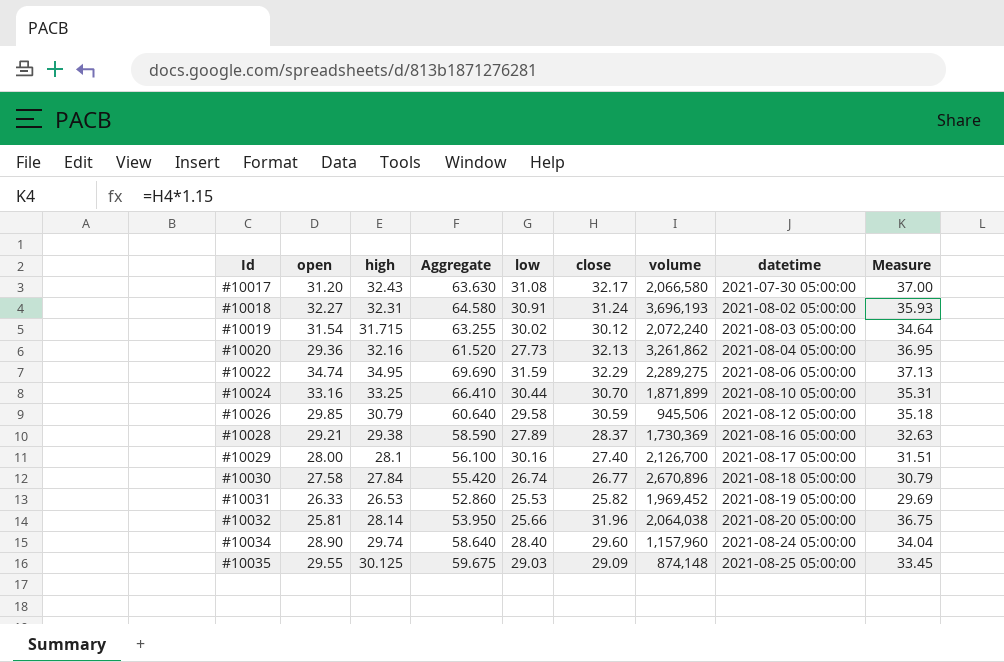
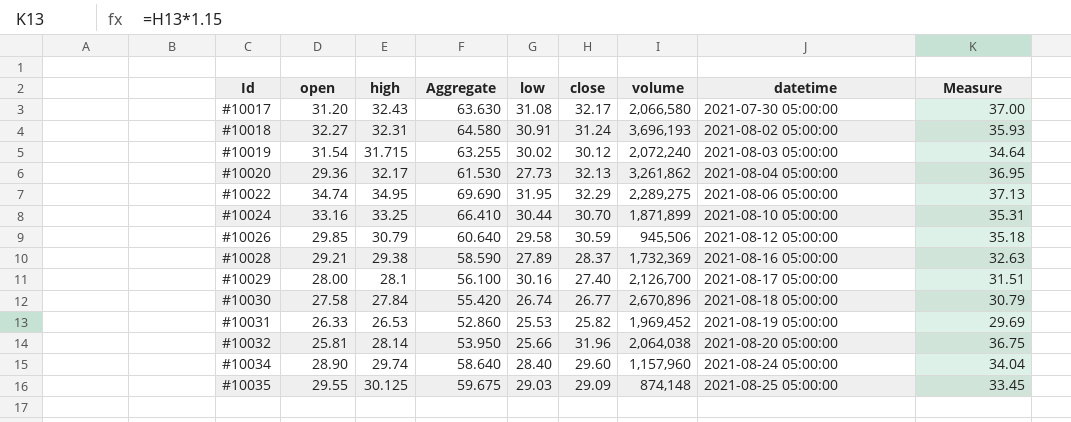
#10020 | high: 32.16 -> 32.17
#10020 | Aggregate: 61.520 -> 61.530
#10022 | low: 31.59 -> 31.95
#10028 | volume: 1,730,369 -> 1,732,369

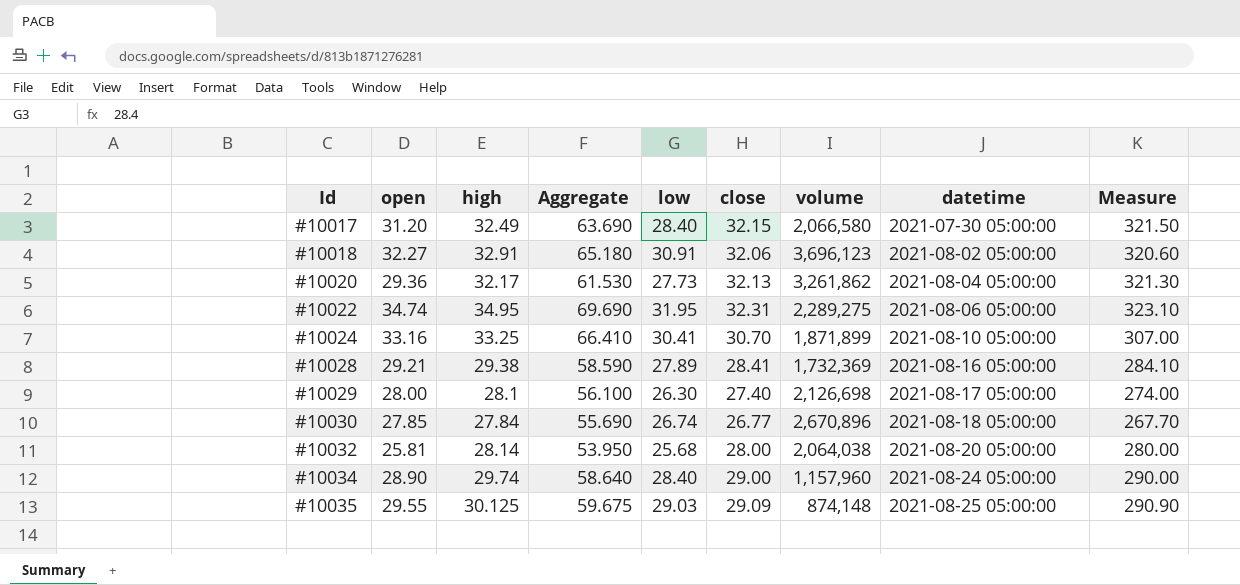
column Measure | formula: [close] * 1.15 -> [close] * 10
row #10019: 31.54 | 31.715 | 63.255 | 30.02 | 30.12 | 2,072,240 | 2021-08-03 05:00:00 | 34.64 -> none
row #10026: 29.85 | 30.79 | 60.640 | 29.58 | 30.59 | 945,506 | 2021-08-12 05:00:00 | 35.18 -> none
row #10031: 26.33 | 26.53 | 52.860 | 25.53 | 25.82 | 1,969,452 | 2021-08-19 05:00:00 | 29.69 -> none
#10017 | high: 32.43 -> 32.49
#10017 | Aggregate: 63.630 -> 63.690
#10017 | low: 31.08 -> 28.40
#10017 | close: 32.17 -> 32.15
#10018 | high: 32.31 -> 32.91
#10018 | Aggregate: 64.580 -> 65.180
#10018 | close: 31.24 -> 32.06
#10018 | volume: 3,696,193 -> 3,696,123
#10022 | close: 32.29 -> 32.31
#10024 | low: 30.44 -> 30.41
#10028 | close: 28.37 -> 28.41
#10029 | low: 30.16 -> 26.30
#10029 | volume: 2,126,700 -> 2,126,698
#10030 | open: 27.58 -> 27.85
#10030 | Aggregate: 55.420 -> 55.690
#10032 | low: 25.66 -> 25.68
#10032 | close: 31.96 -> 28.00
#10034 | close: 29.60 -> 29.00

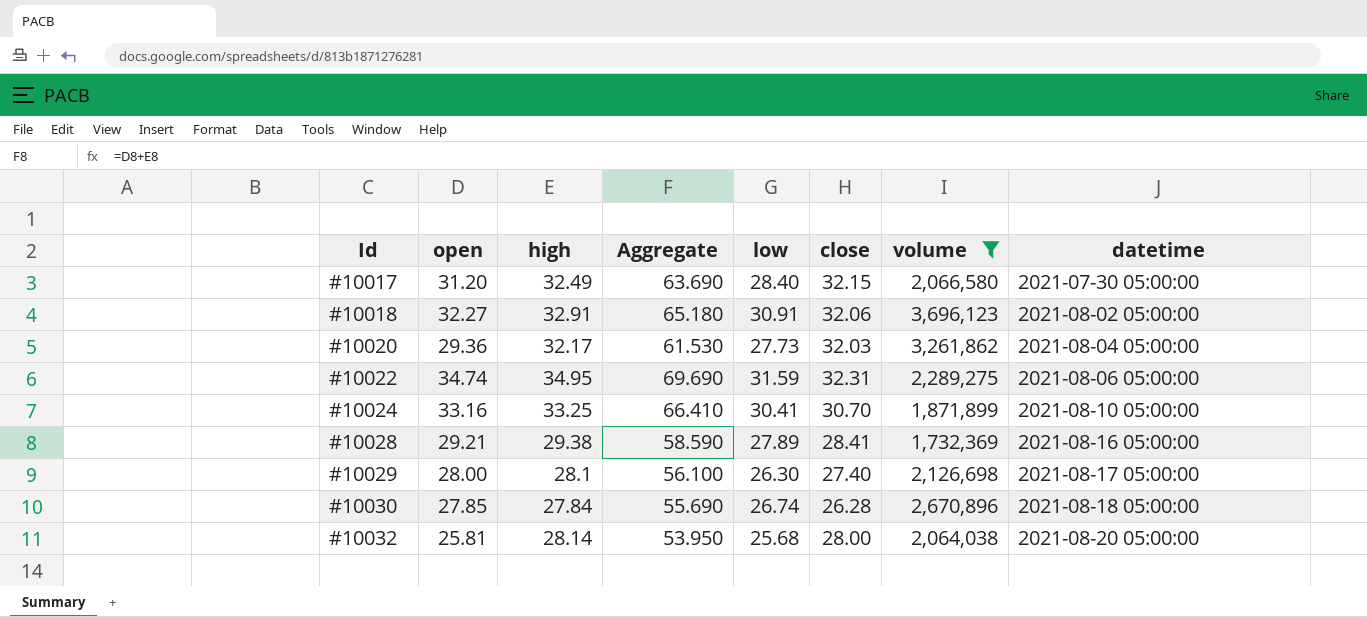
filter: none -> volume >= 1,732,369
column Measure | formula: [close] * 10 -> none
#10020 | close: 32.13 -> 32.03
#10022 | low: 31.95 -> 31.59
#10030 | close: 26.77 -> 26.28

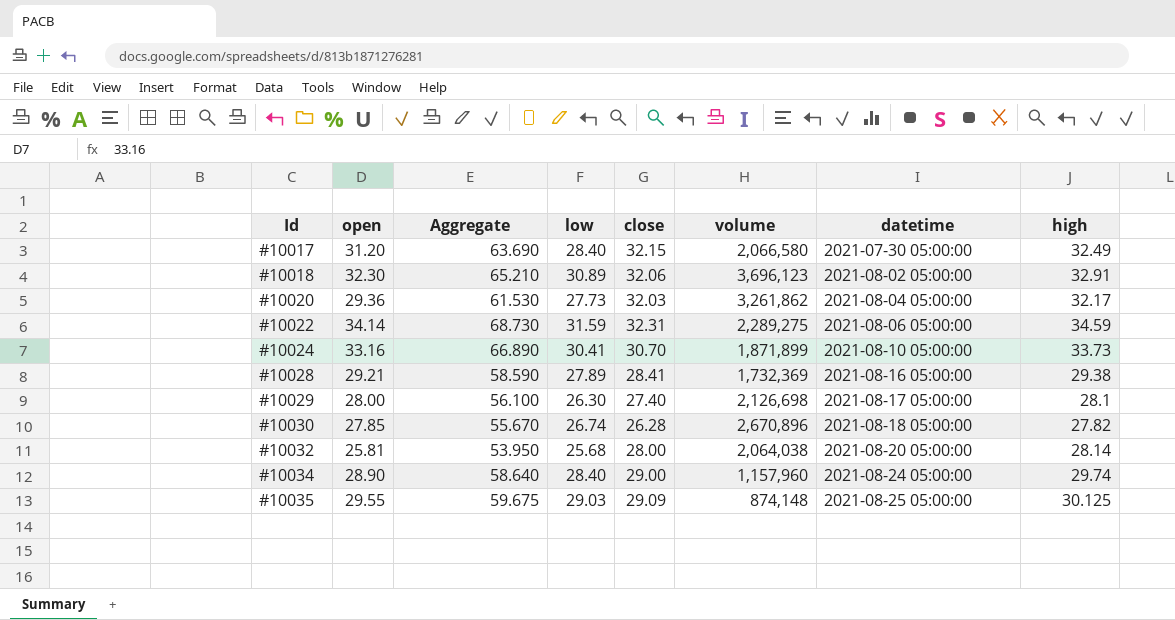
filter: volume >= 1,732,369 -> none
column high | position: 3 -> 8
#10018 | open: 32.27 -> 32.30
#10018 | Aggregate: 65.180 -> 65.210
#10018 | low: 30.91 -> 30.89
#10022 | open: 34.74 -> 34.14
#10022 | Aggregate: 69.690 -> 68.730
#10022 | high: 34.95 -> 34.59
#10024 | Aggregate: 66.410 -> 66.890
#10024 | high: 33.25 -> 33.73
#10030 | Aggregate: 55.690 -> 55.670
#10030 | high: 27.84 -> 27.82

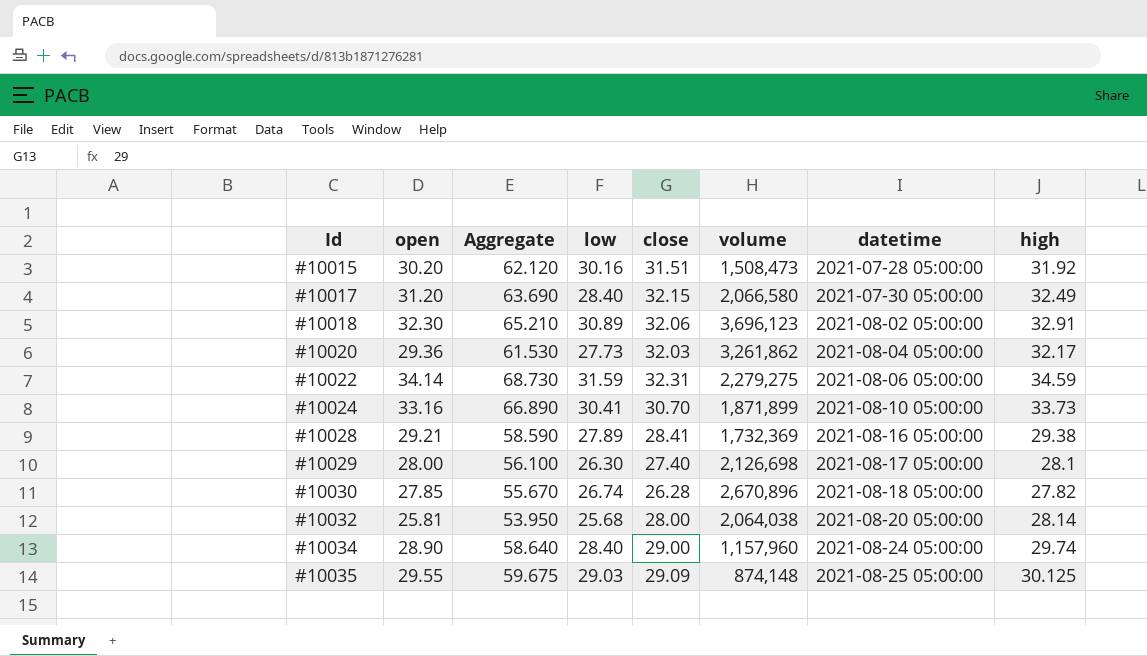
row #10015: none -> 30.20 | 62.120 | 30.16 | 31.51 | 1,508,473 | 2021-07-28 05:00:00 | 31.92
#10022 | volume: 2,289,275 -> 2,279,275

